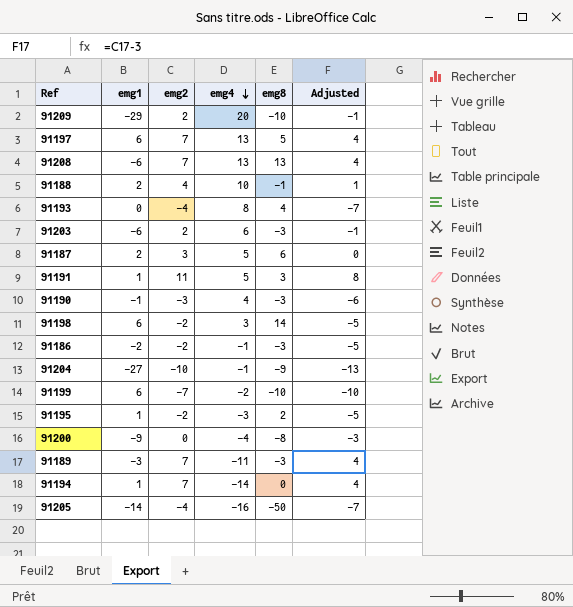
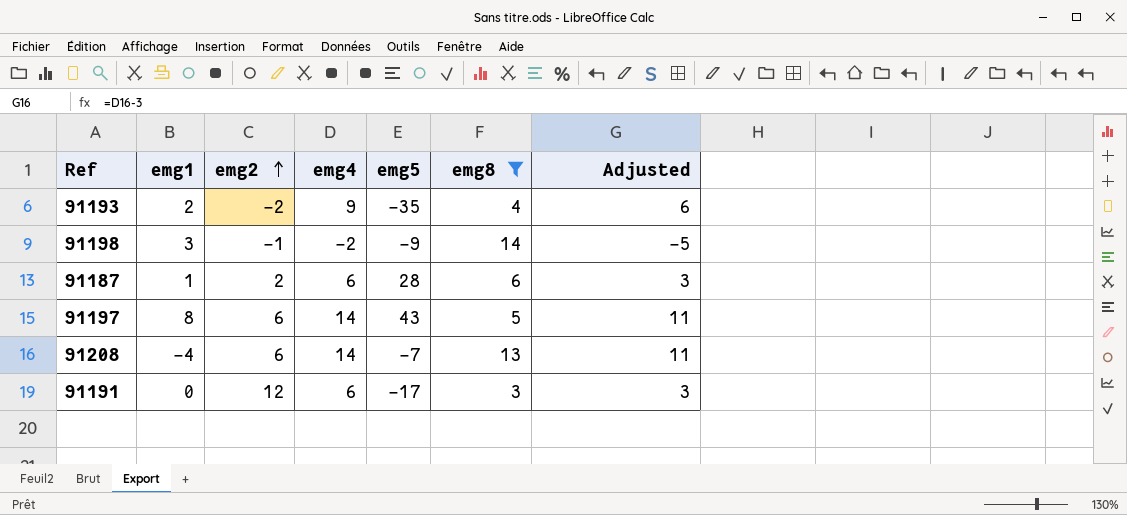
filter: none -> emg8 >= 3
row order: emg4 descending -> emg2 ascending
column emg5 | position: none -> 5
column Adjusted | formula: [emg2] - 3 -> [emg4] - 3
91193 | emg1: 0 -> 2
91193 | emg2: -4 -> -2
91193 | emg4: 8 -> 9
91198 | emg1: 6 -> 3
91198 | emg2: -2 -> -1
91198 | emg4: 3 -> -2
91187 | emg1: 2 -> 1
91187 | emg2: 3 -> 2
91187 | emg4: 5 -> 6
91197 | emg1: 6 -> 8
91197 | emg2: 7 -> 6
91197 | emg4: 13 -> 14
91208 | emg1: -6 -> -4
91208 | emg2: 7 -> 6
91208 | emg4: 13 -> 14
91191 | emg1: 1 -> 0
91191 | emg2: 11 -> 12
91191 | emg4: 5 -> 6

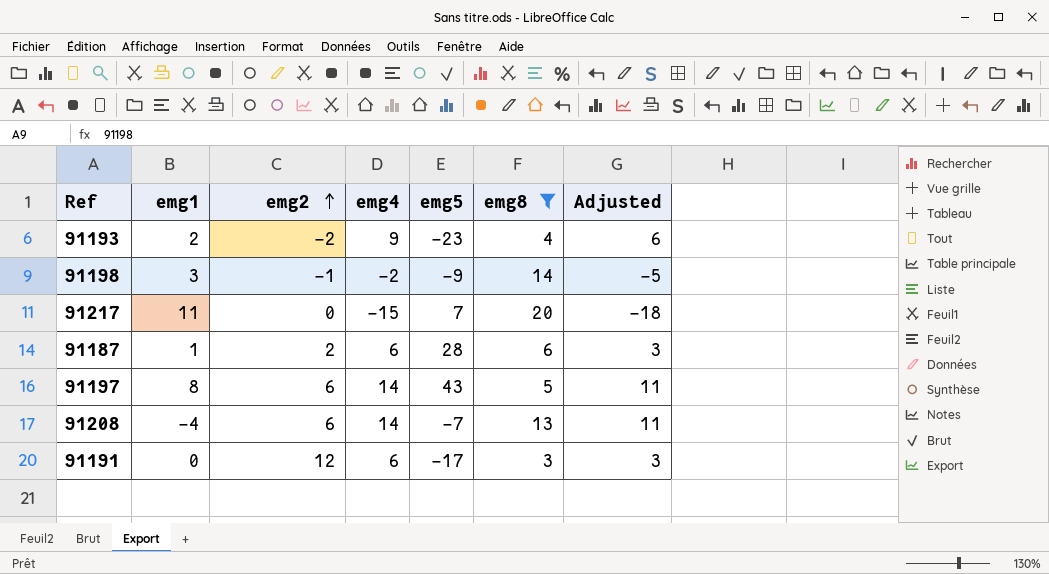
91193 | emg5: -35 -> -23
row 91217: none -> 11 | 0 | -15 | 7 | 20 | -18

